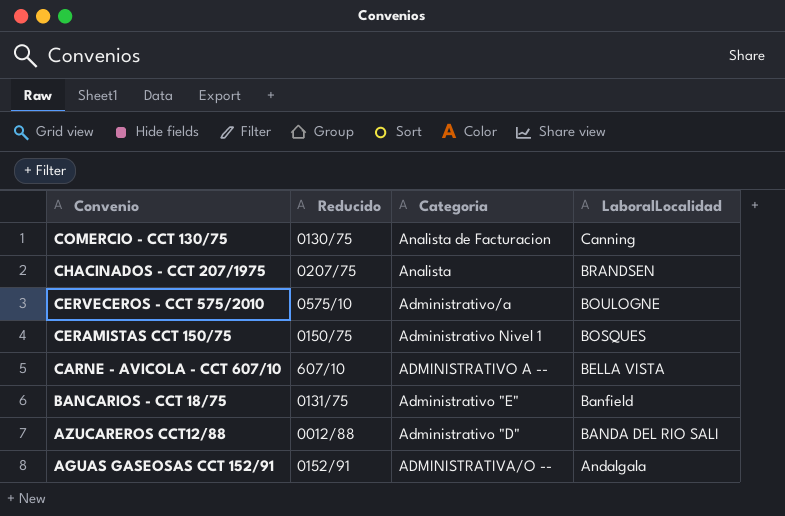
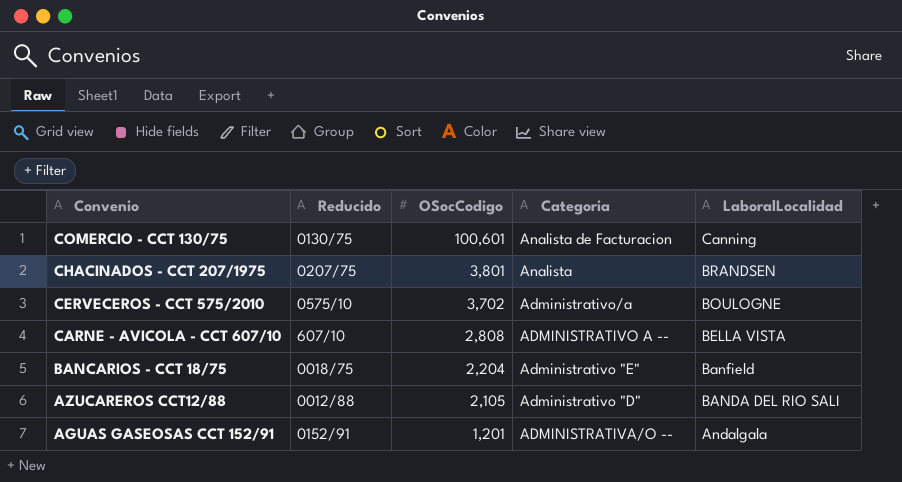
column OSocCodigo | position: none -> 3
row CERAMISTAS CCT 150/75: 0150/75 | Administrativo Nivel 1 | BOSQUES -> none
BANCARIOS - CCT 18/75 | Reducido: 0131/75 -> 0018/75

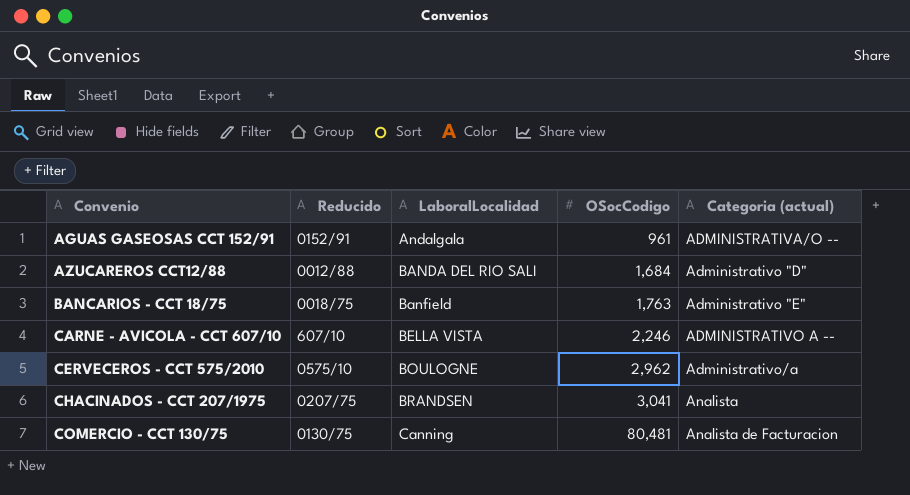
row order: Convenio descending -> Convenio ascending
column LaboralLocalidad | position: 5 -> 3
column name: Categoria -> Categoria (actual)
AGUAS GASEOSAS CCT 152/91 | OSocCodigo: 1,201 -> 961
AZUCAREROS CCT12/88 | OSocCodigo: 2,105 -> 1,684
BANCARIOS - CCT 18/75 | OSocCodigo: 2,204 -> 1,763
CARNE - AVICOLA - CCT 607/10 | OSocCodigo: 2,808 -> 2,246
CERVECEROS - CCT 575/2010 | OSocCodigo: 3,702 -> 2,962
CHACINADOS - CCT 207/1975 | OSocCodigo: 3,801 -> 3,041
COMERCIO - CCT 130/75 | OSocCodigo: 100,601 -> 80,481

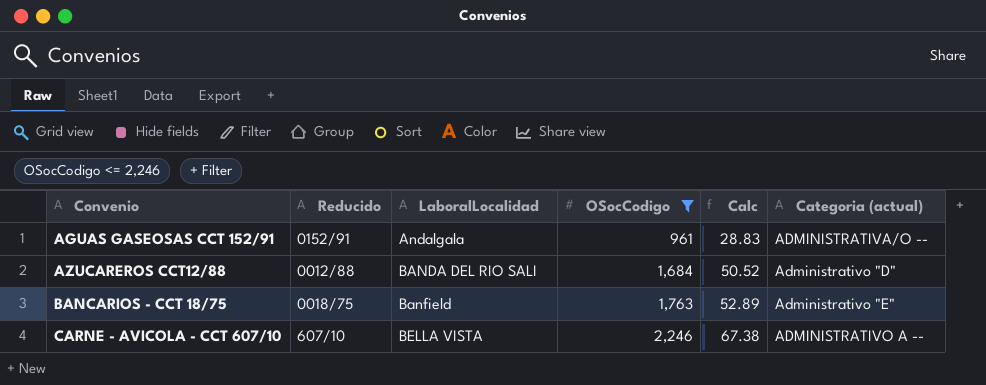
filter: none -> OSocCodigo <= 2,246
column Calc | formula: none -> [OSocCodigo] * 0.03

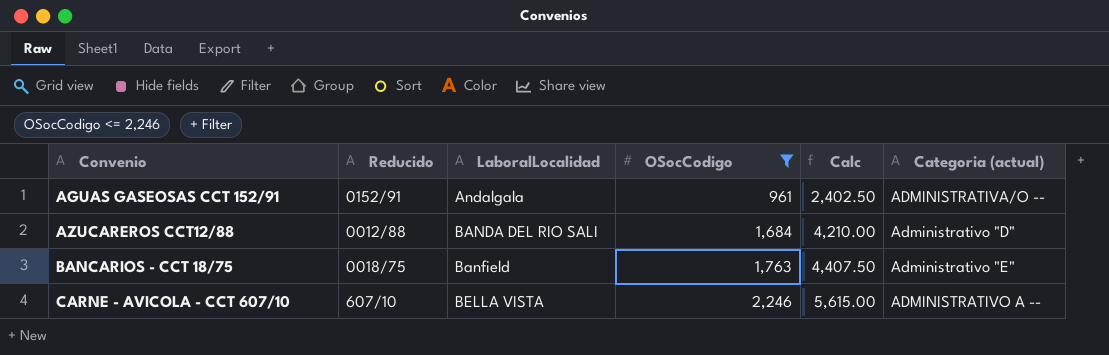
column Calc | formula: [OSocCodigo] * 0.03 -> [OSocCodigo] * 2.5

